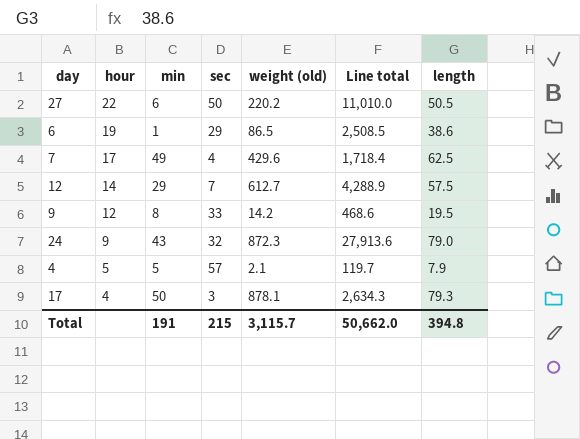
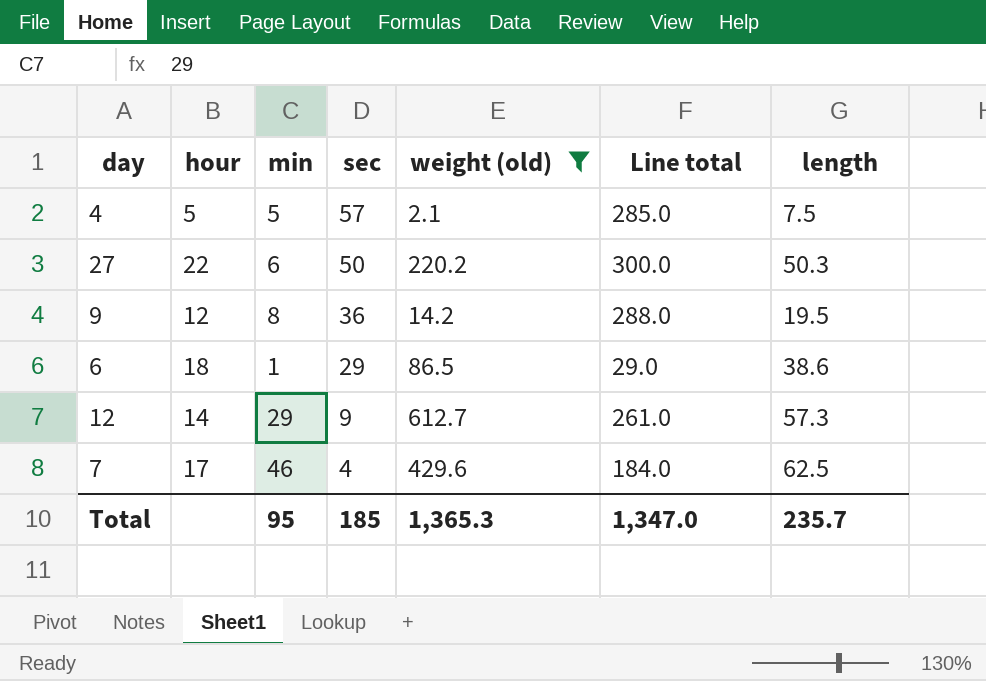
filter: none -> weight (old) <= 612.7
row order: hour descending -> sec descending
column Line total | formula: [sec] * [weight (old)] -> [min] * [sec]
4 | length: 7.9 -> 7.5
27 | length: 50.5 -> 50.3
9 | sec: 33 -> 36
6 | hour: 19 -> 18
12 | sec: 7 -> 9
12 | length: 57.5 -> 57.3
7 | min: 49 -> 46
Total | min: 191 -> 95
Total | sec: 215 -> 185
Total | weight (old): 3,115.7 -> 1,365.3
Total | Line total: 50,662.0 -> 1,347.0
Total | length: 394.8 -> 235.7

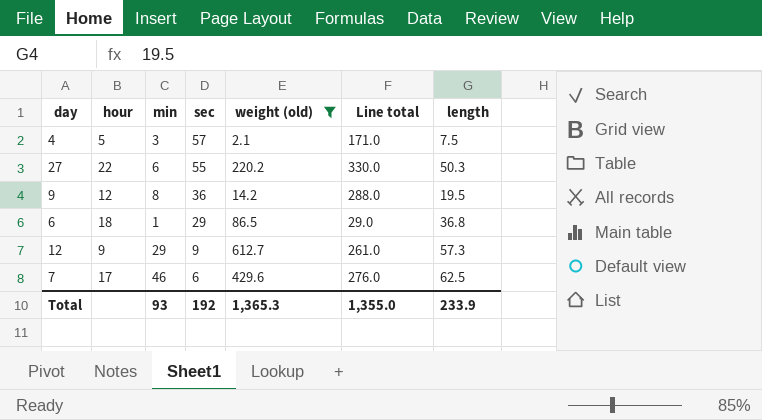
4 | min: 5 -> 3
4 | Line total: 285.0 -> 171.0
27 | sec: 50 -> 55
27 | Line total: 300.0 -> 330.0
6 | length: 38.6 -> 36.8
12 | hour: 14 -> 9
7 | sec: 4 -> 6
7 | Line total: 184.0 -> 276.0
Total | min: 95 -> 93
Total | sec: 185 -> 192
Total | Line total: 1,347.0 -> 1,355.0
Total | length: 235.7 -> 233.9

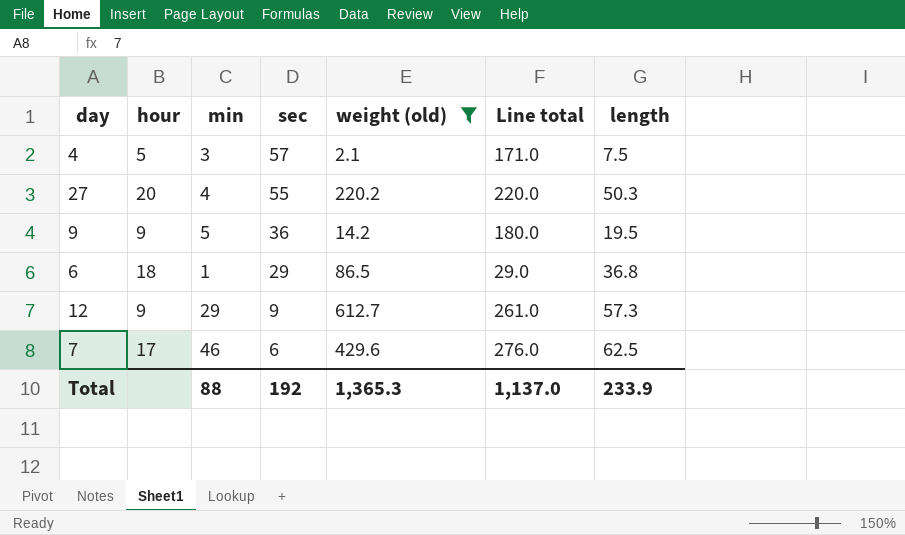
27 | hour: 22 -> 20
27 | min: 6 -> 4
27 | Line total: 330.0 -> 220.0
9 | hour: 12 -> 9
9 | min: 8 -> 5
9 | Line total: 288.0 -> 180.0
Total | min: 93 -> 88
Total | Line total: 1,355.0 -> 1,137.0

